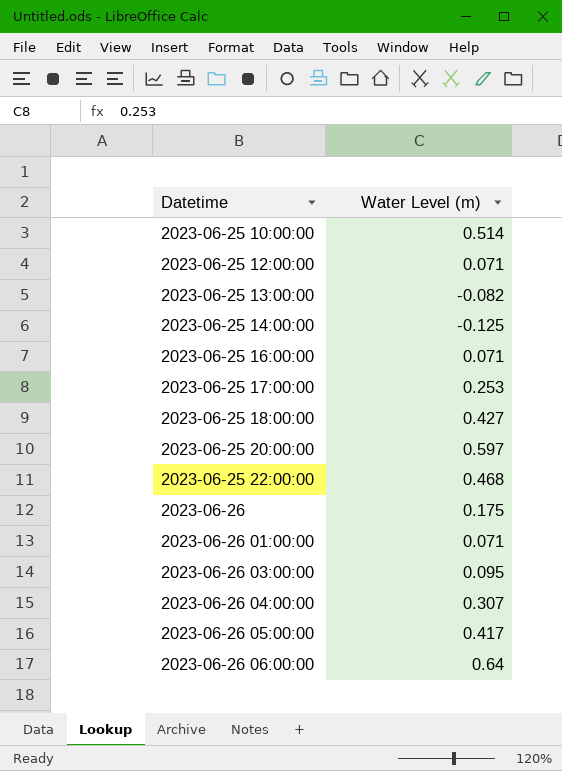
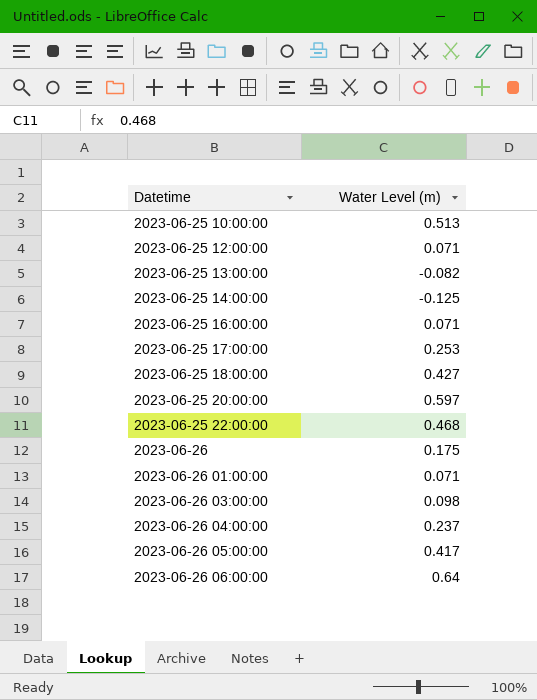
2023-06-25 10:00:00 | Water Level (m): 0.514 -> 0.513
2023-06-26 03:00:00 | Water Level (m): 0.095 -> 0.098
2023-06-26 04:00:00 | Water Level (m): 0.307 -> 0.237

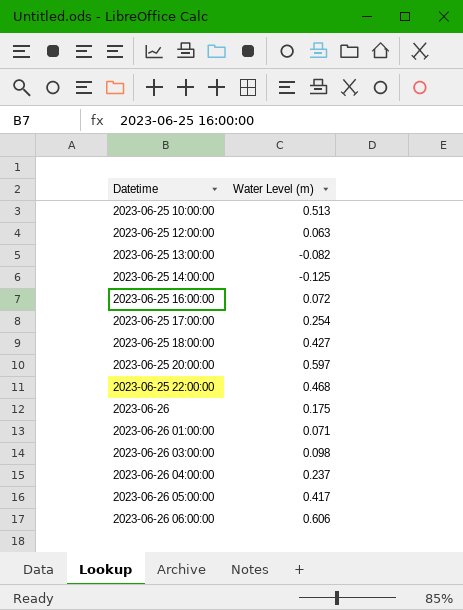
2023-06-25 12:00:00 | Water Level (m): 0.071 -> 0.063
2023-06-25 16:00:00 | Water Level (m): 0.071 -> 0.072
2023-06-25 17:00:00 | Water Level (m): 0.253 -> 0.254
2023-06-26 06:00:00 | Water Level (m): 0.64 -> 0.606

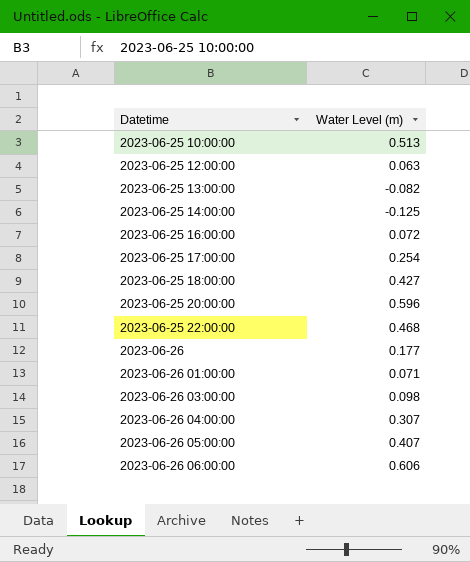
2023-06-25 20:00:00 | Water Level (m): 0.597 -> 0.596
2023-06-26 | Water Level (m): 0.175 -> 0.177
2023-06-26 04:00:00 | Water Level (m): 0.237 -> 0.307
2023-06-26 05:00:00 | Water Level (m): 0.417 -> 0.407

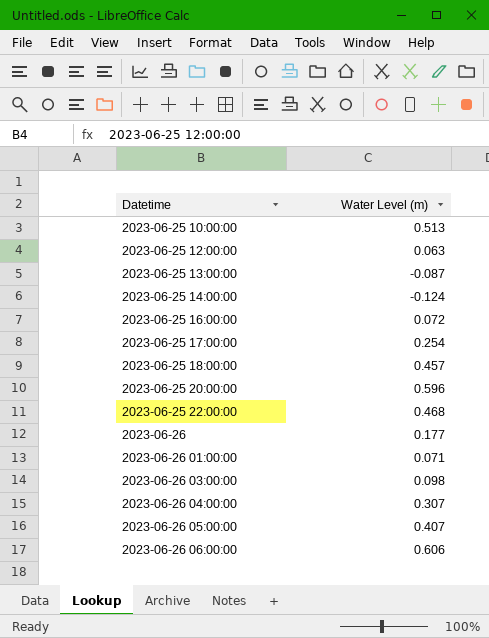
2023-06-25 13:00:00 | Water Level (m): -0.082 -> -0.087
2023-06-25 14:00:00 | Water Level (m): -0.125 -> -0.124
2023-06-25 18:00:00 | Water Level (m): 0.427 -> 0.457

